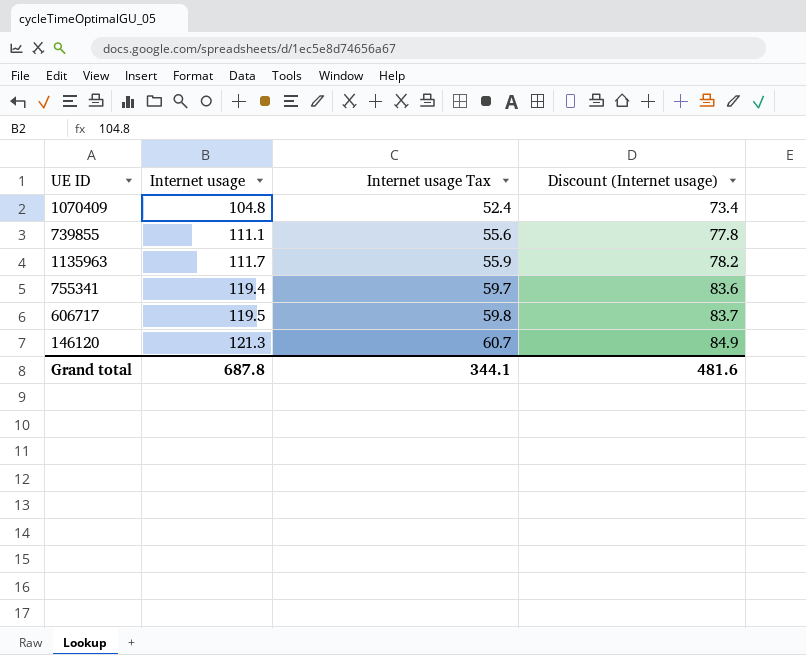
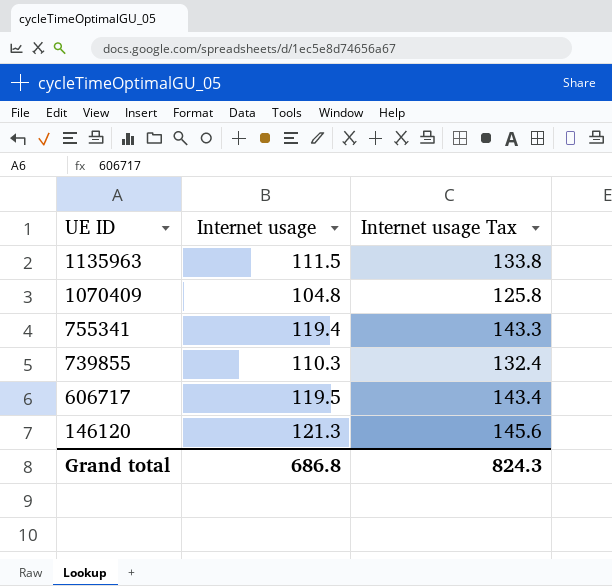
row order: Internet usage ascending -> UE ID descending
column Discount (Internet usage) | formula: [Internet usage] * 0.7 -> none
column Internet usage Tax | formula: [Internet usage] * 0.5 -> [Internet usage] * 1.2
1135963 | Internet usage: 111.7 -> 111.5
739855 | Internet usage: 111.1 -> 110.3
Grand total | Internet usage: 687.8 -> 686.8
Grand total | Internet usage Tax: 344.1 -> 824.3

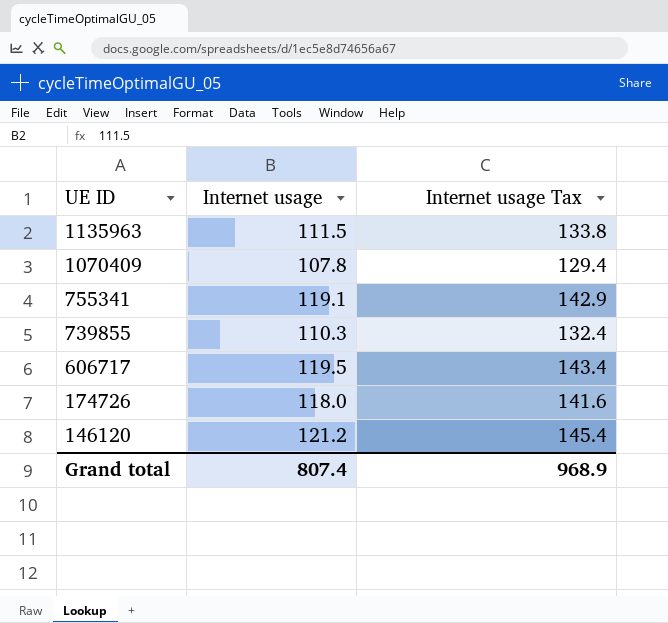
1070409 | Internet usage: 104.8 -> 107.8
1070409 | Internet usage Tax: 125.8 -> 129.4
755341 | Internet usage: 119.4 -> 119.1
755341 | Internet usage Tax: 143.3 -> 142.9
row 174726: none -> 118.0 | 141.6
146120 | Internet usage: 121.3 -> 121.2
146120 | Internet usage Tax: 145.6 -> 145.4
Grand total | Internet usage: 686.8 -> 807.4
Grand total | Internet usage Tax: 824.3 -> 968.9

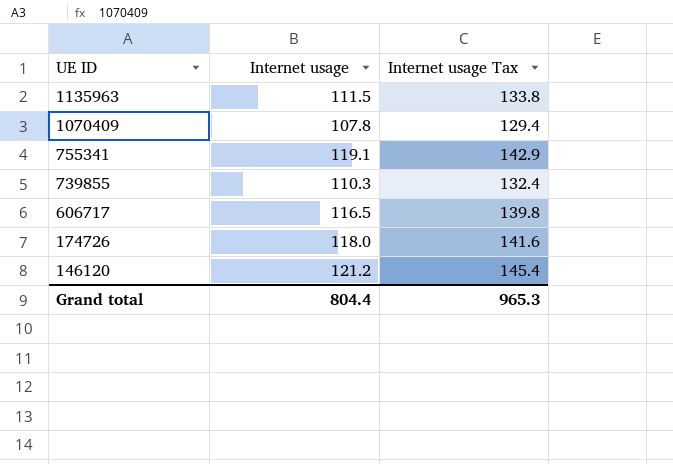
606717 | Internet usage: 119.5 -> 116.5
606717 | Internet usage Tax: 143.4 -> 139.8
Grand total | Internet usage: 807.4 -> 804.4
Grand total | Internet usage Tax: 968.9 -> 965.3

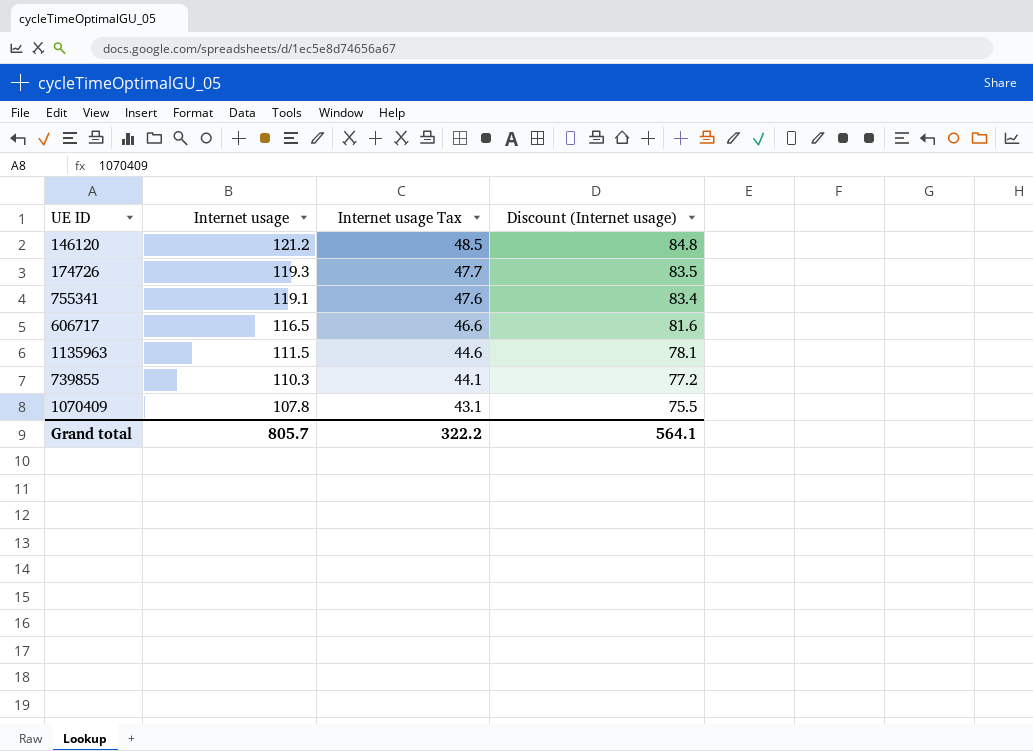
row order: UE ID descending -> Internet usage descending
column Internet usage Tax | formula: [Internet usage] * 1.2 -> [Internet usage] * 0.4
column Discount (Internet usage) | formula: none -> [Internet usage] * 0.7
174726 | Internet usage: 118.0 -> 119.3
Grand total | Internet usage: 804.4 -> 805.7
Grand total | Internet usage Tax: 965.3 -> 322.2

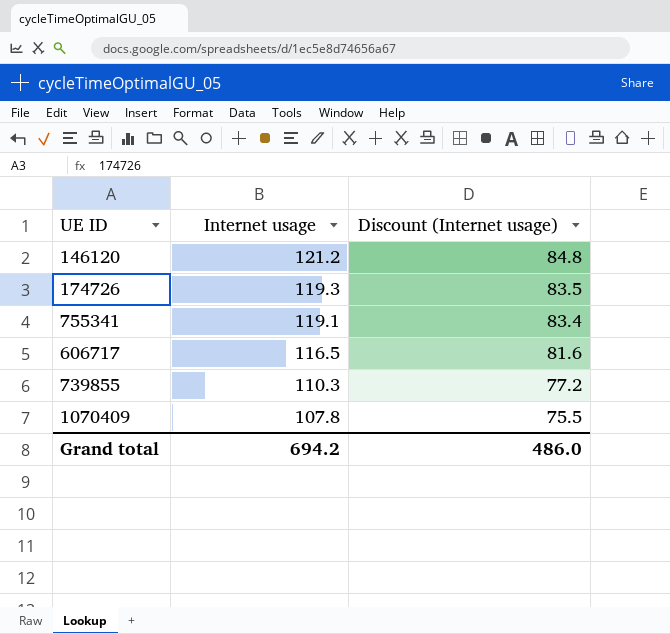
column Internet usage Tax | formula: [Internet usage] * 0.4 -> none
row 1135963: 111.5 | 44.6 | 78.1 -> none
Grand total | Internet usage: 805.7 -> 694.2
Grand total | Discount (Internet usage): 564.1 -> 486.0

